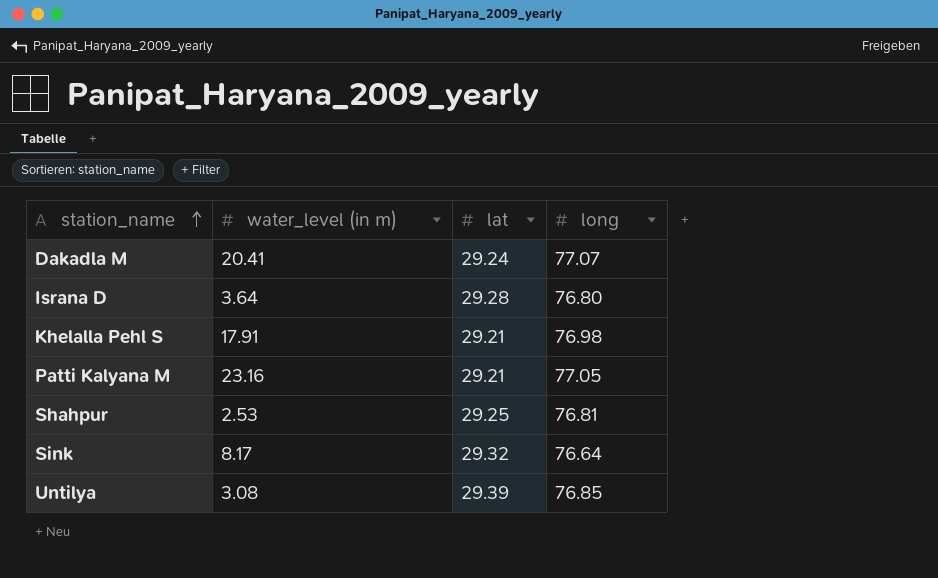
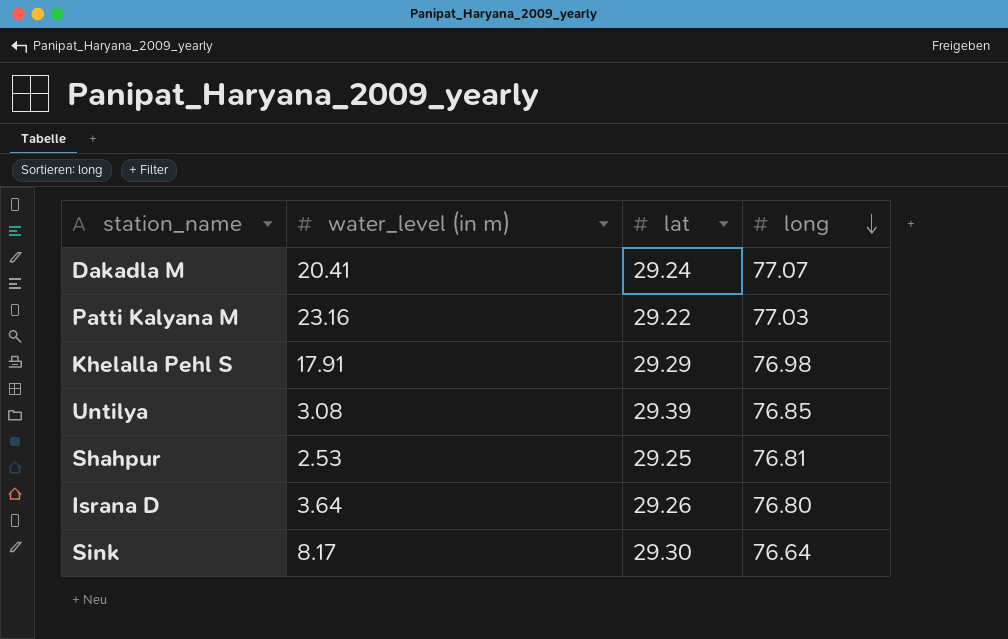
row order: station_name ascending -> long descending
Patti Kalyana M | lat: 29.21 -> 29.22
Patti Kalyana M | long: 77.05 -> 77.03
Khelalla Pehl S | lat: 29.21 -> 29.29
Israna D | lat: 29.28 -> 29.26
Sink | lat: 29.32 -> 29.30

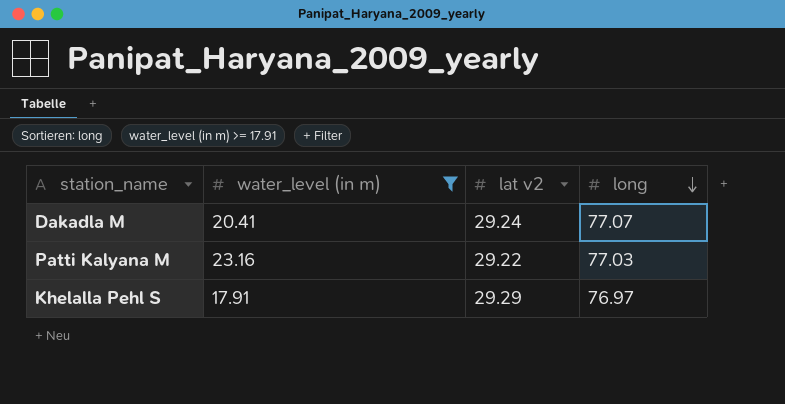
filter: none -> water_level (in m) >= 17.91
column name: lat -> lat v2
Khelalla Pehl S | long: 76.98 -> 76.97

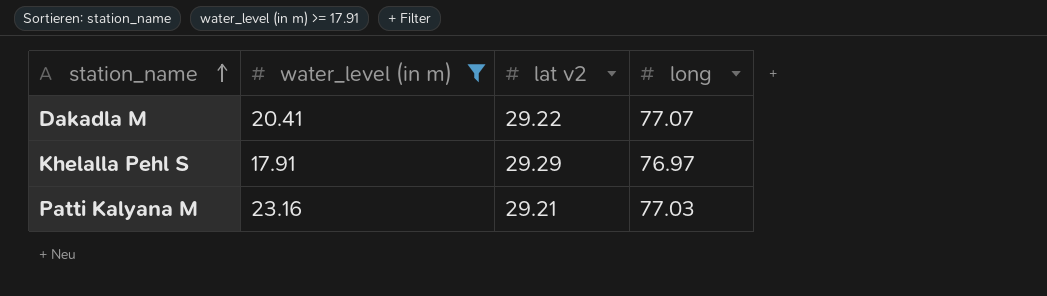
row order: long descending -> station_name ascending
Dakadla M | lat v2: 29.24 -> 29.22
Patti Kalyana M | lat v2: 29.22 -> 29.21

